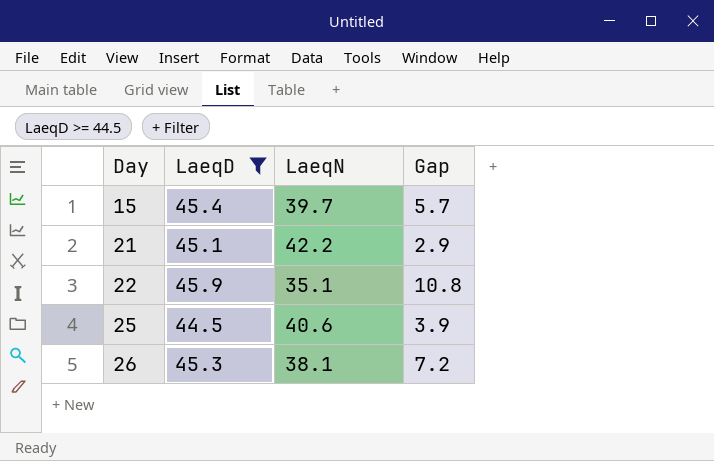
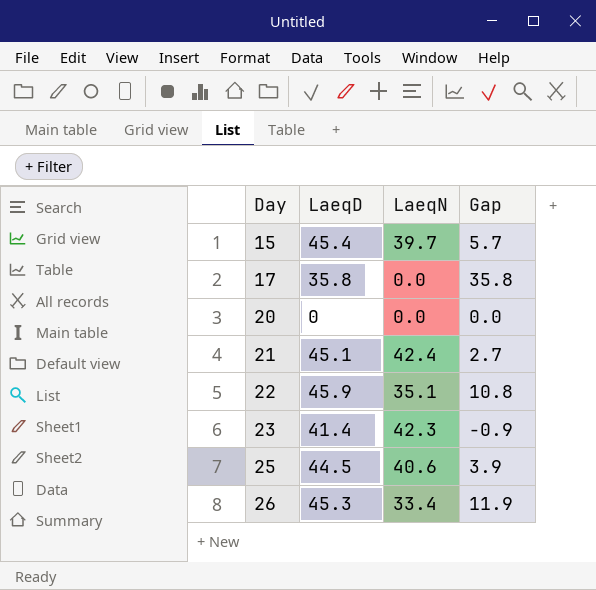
filter: LaeqD >= 44.5 -> none
21 | LaeqN: 42.2 -> 42.4
21 | Gap: 2.9 -> 2.7
26 | LaeqN: 38.1 -> 33.4
26 | Gap: 7.2 -> 11.9

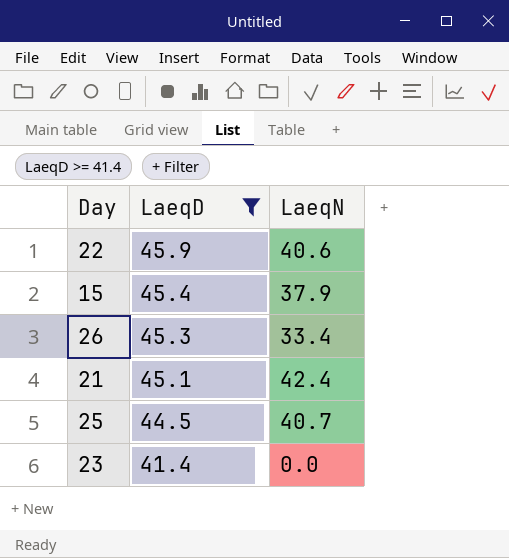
filter: none -> LaeqD >= 41.4
row order: Day ascending -> LaeqD descending
column Gap | formula: [LaeqD] - [LaeqN] -> none
22 | LaeqN: 35.1 -> 40.6
15 | LaeqN: 39.7 -> 37.9
25 | LaeqN: 40.6 -> 40.7
23 | LaeqN: 42.3 -> 0.0

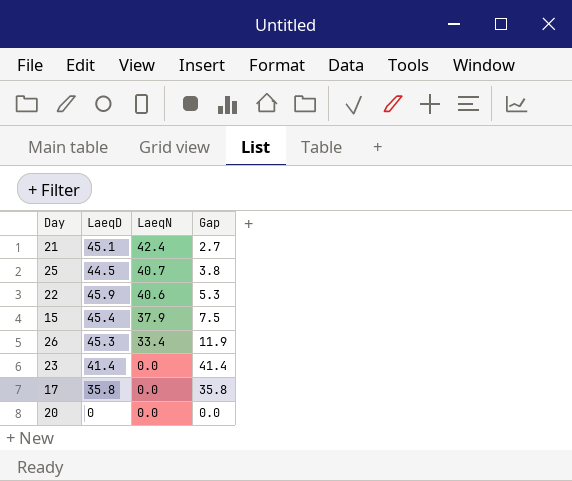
filter: LaeqD >= 41.4 -> none
row order: LaeqD descending -> LaeqN descending
column Gap | formula: none -> [LaeqD] - [LaeqN]

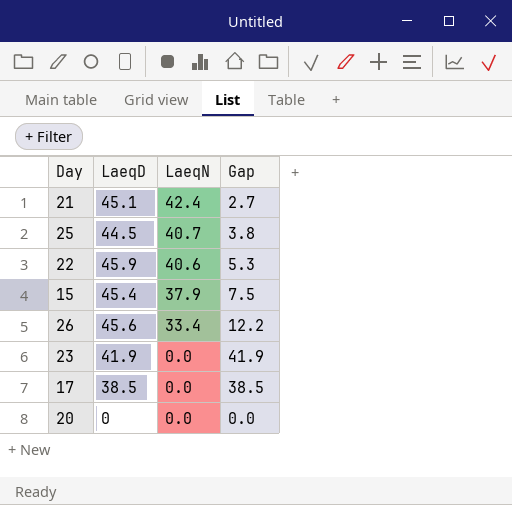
26 | LaeqD: 45.3 -> 45.6
26 | Gap: 11.9 -> 12.2
23 | LaeqD: 41.4 -> 41.9
23 | Gap: 41.4 -> 41.9
17 | LaeqD: 35.8 -> 38.5
17 | Gap: 35.8 -> 38.5

